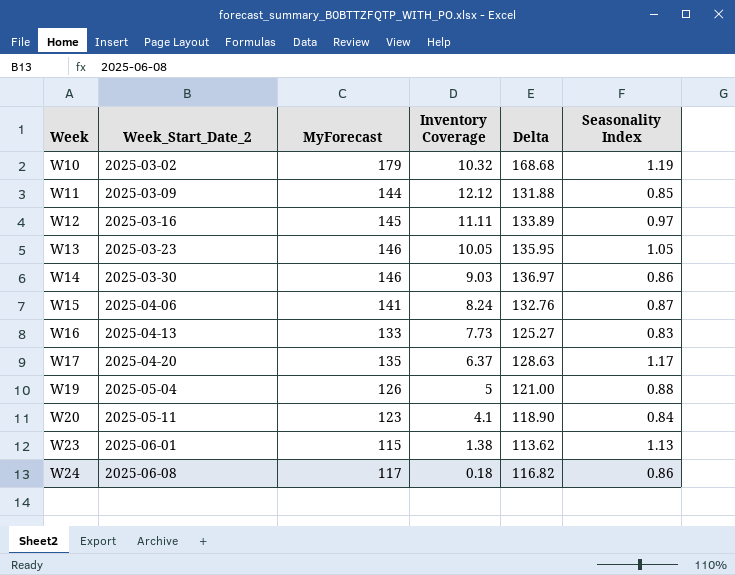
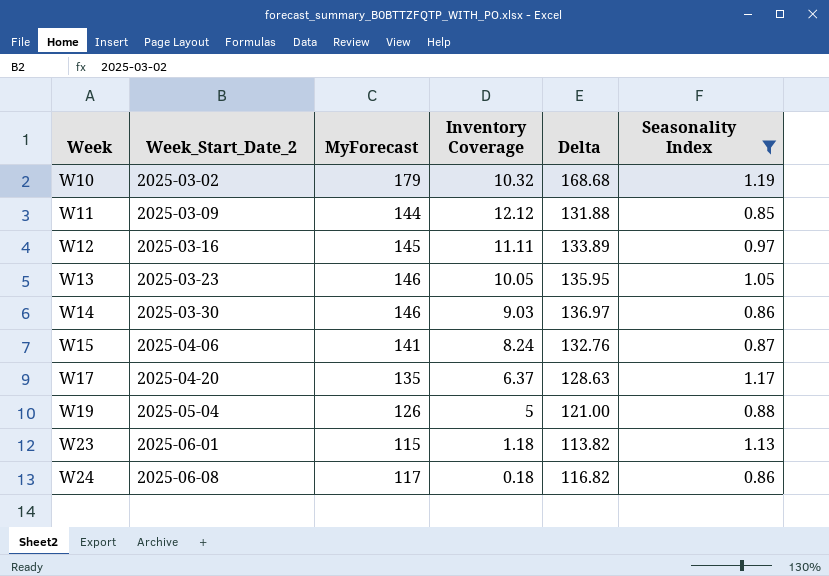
filter: none -> Seasonality Index >= 0.85
W23 | Inventory Coverage: 1.38 -> 1.18
W23 | Delta: 113.62 -> 113.82

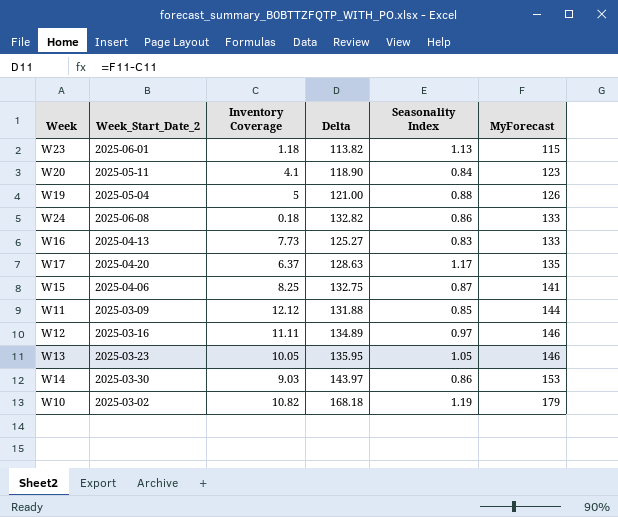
filter: Seasonality Index >= 0.85 -> none
row order: Week ascending -> MyForecast ascending
column MyForecast | position: 3 -> 6
W24 | Delta: 116.82 -> 132.82
W24 | MyForecast: 117 -> 133
W15 | Inventory Coverage: 8.24 -> 8.25
W15 | Delta: 132.76 -> 132.75
W12 | Delta: 133.89 -> 134.89
W12 | MyForecast: 145 -> 146
W14 | Delta: 136.97 -> 143.97
W14 | MyForecast: 146 -> 153
W10 | Inventory Coverage: 10.32 -> 10.82
W10 | Delta: 168.68 -> 168.18

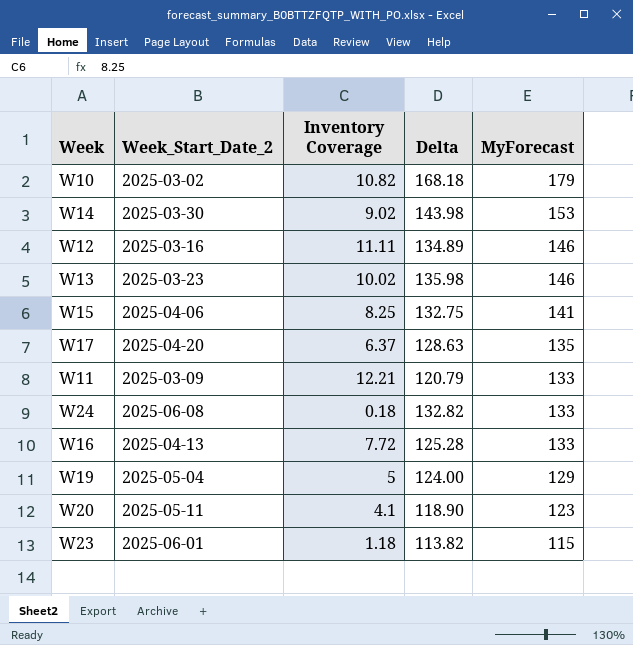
row order: MyForecast ascending -> MyForecast descending
column Seasonality Index | position: 5 -> none
W14 | Inventory Coverage: 9.03 -> 9.02
W14 | Delta: 143.97 -> 143.98
W13 | Inventory Coverage: 10.05 -> 10.02
W13 | Delta: 135.95 -> 135.98
W11 | Inventory Coverage: 12.12 -> 12.21
W11 | Delta: 131.88 -> 120.79
W11 | MyForecast: 144 -> 133
W16 | Inventory Coverage: 7.73 -> 7.72
W16 | Delta: 125.27 -> 125.28
W19 | Delta: 121.00 -> 124.00
W19 | MyForecast: 126 -> 129

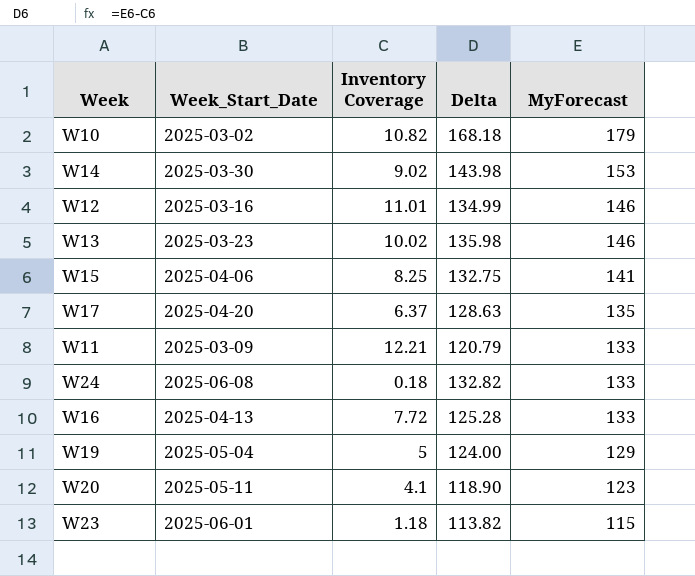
column name: Week_Start_Date_2 -> Week_Start_Date
W12 | Inventory Coverage: 11.11 -> 11.01
W12 | Delta: 134.89 -> 134.99

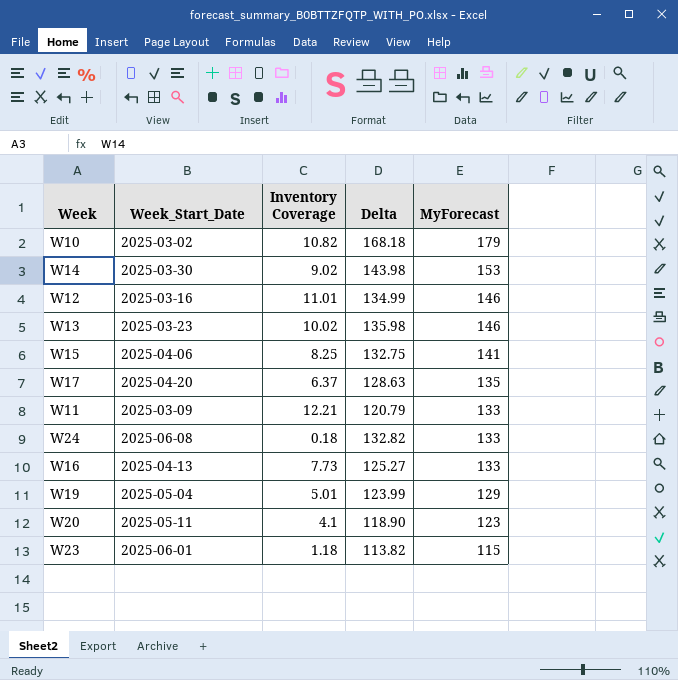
W16 | Inventory Coverage: 7.72 -> 7.73
W16 | Delta: 125.28 -> 125.27
W19 | Inventory Coverage: 5 -> 5.01
W19 | Delta: 124.00 -> 123.99

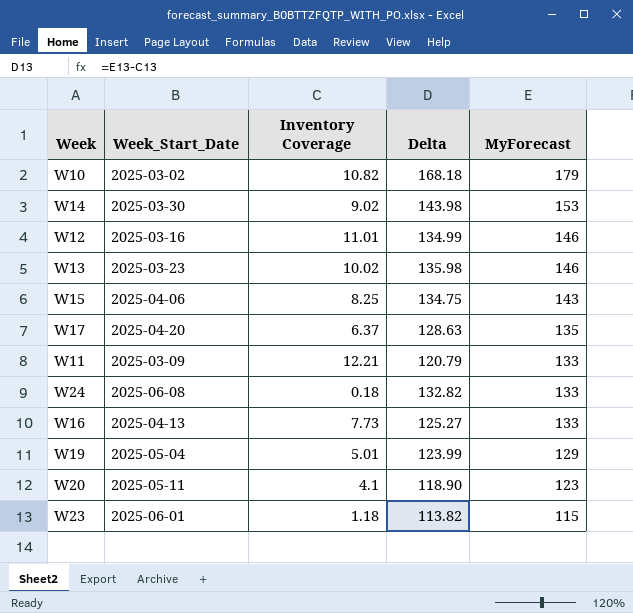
W15 | Delta: 132.75 -> 134.75
W15 | MyForecast: 141 -> 143

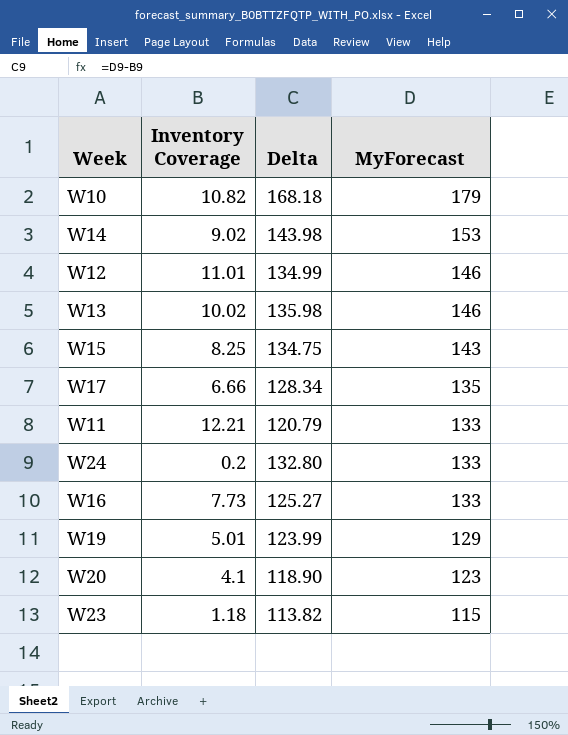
column Week_Start_Date | position: 2 -> none
W17 | Inventory Coverage: 6.37 -> 6.66
W17 | Delta: 128.63 -> 128.34
W24 | Inventory Coverage: 0.18 -> 0.2
W24 | Delta: 132.82 -> 132.80

